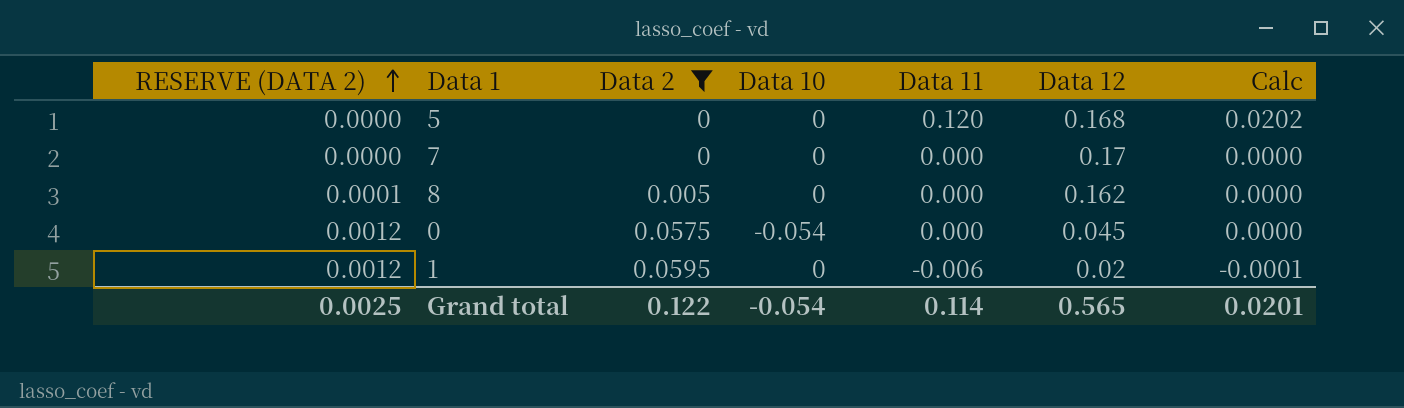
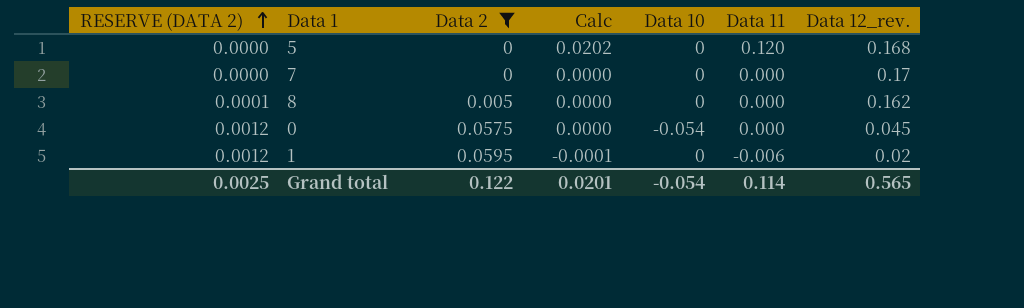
column Calc | position: 7 -> 4
column name: Data 12 -> Data 12_rev.

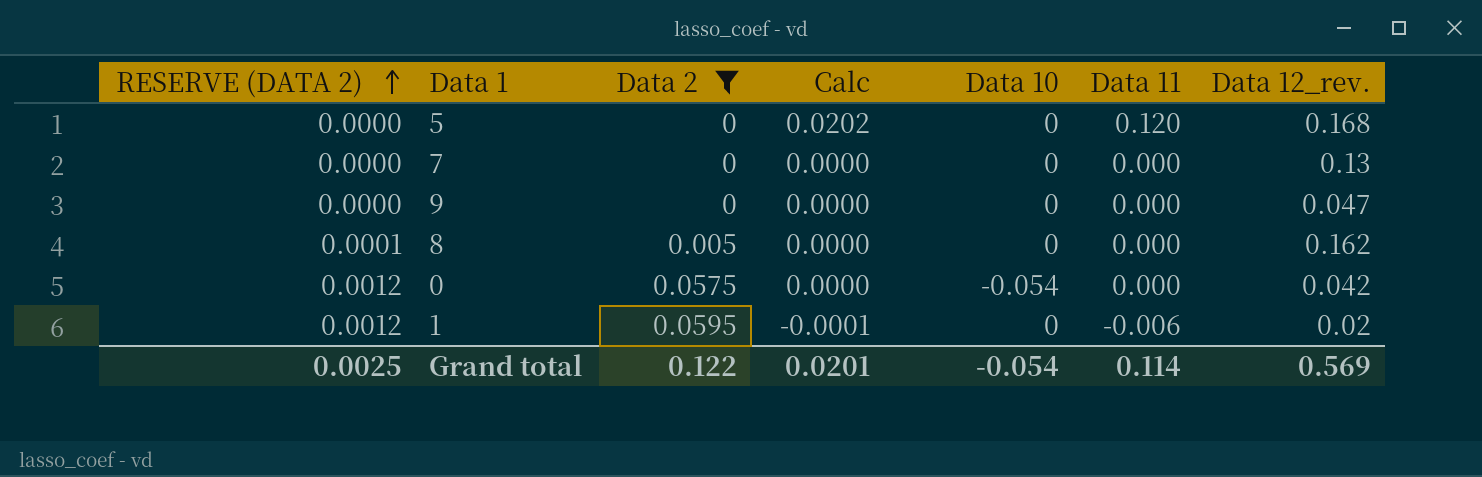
7 | Data 12_rev.: 0.17 -> 0.13
row 9: none -> 0.0000 | 0 | 0.0000 | 0 | 0.000 | 0.047
0 | Data 12_rev.: 0.045 -> 0.042
Grand total | Data 12_rev.: 0.565 -> 0.569

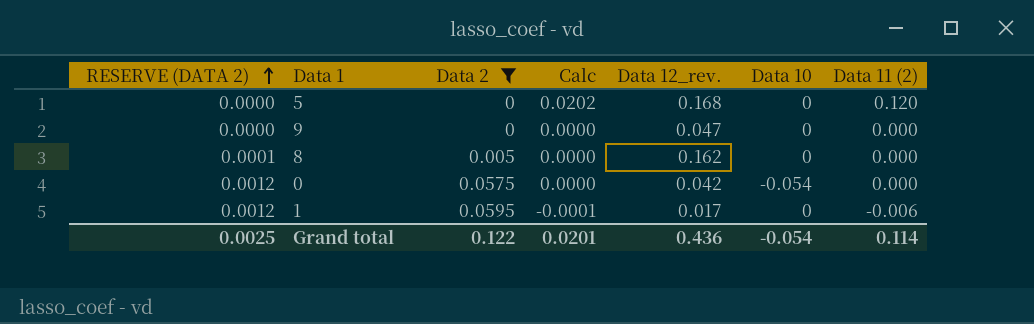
column Data 12_rev. | position: 7 -> 5
column name: Data 11 -> Data 11 (2)
row 7: 0.0000 | 0 | 0.0000 | 0 | 0.000 | 0.13 -> none
1 | Data 12_rev.: 0.02 -> 0.017
Grand total | Data 12_rev.: 0.569 -> 0.436

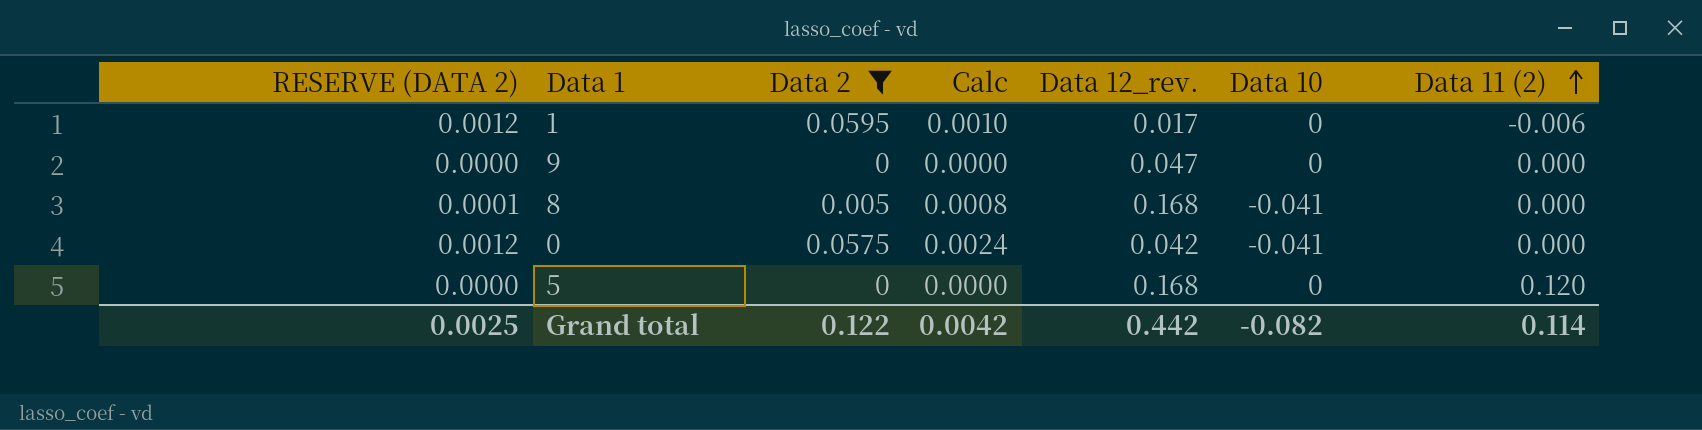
row order: RESERVE (DATA 2) ascending -> Data 11 (2) ascending
column Calc | formula: [Data 12_rev.] * [Data 11 (2)] -> [Data 2] * [Data 12_rev.]
8 | Data 12_rev.: 0.162 -> 0.168
8 | Data 10: 0 -> -0.041
0 | Data 10: -0.054 -> -0.041
Grand total | Calc: 0.0201 -> 0.0042
Grand total | Data 12_rev.: 0.436 -> 0.442
Grand total | Data 10: -0.054 -> -0.082

